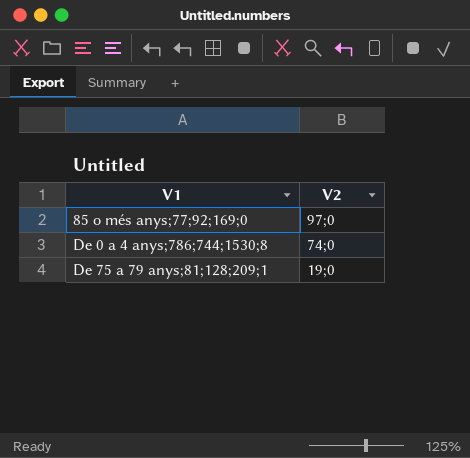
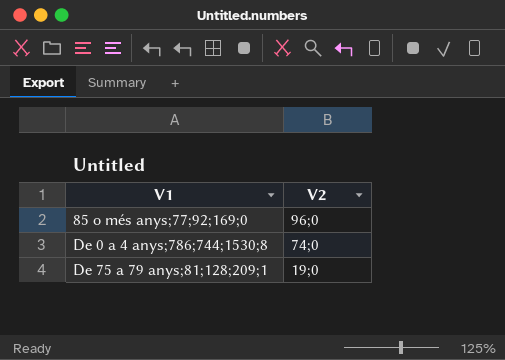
85 o més anys;77;92;169;0 | V2: 97;0 -> 96;0

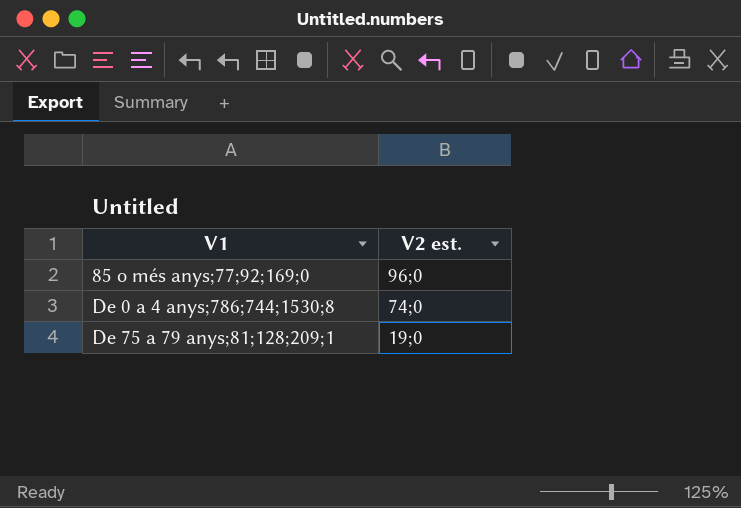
column name: V2 -> V2 est.

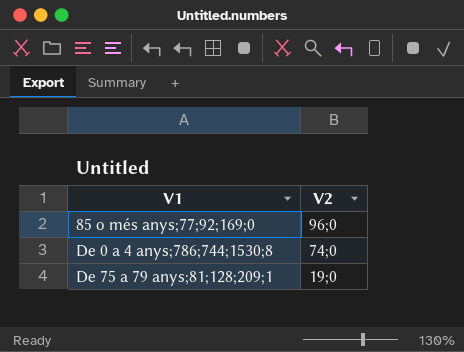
column name: V2 est. -> V2

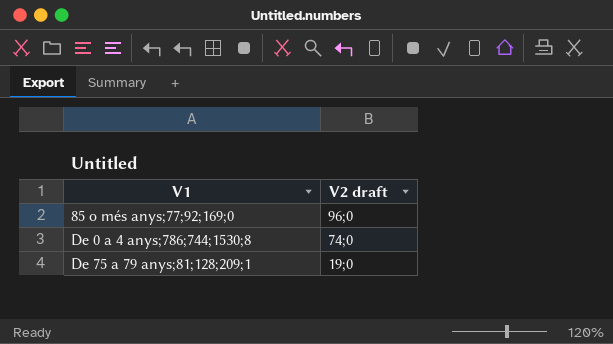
column name: V2 -> V2 draft

